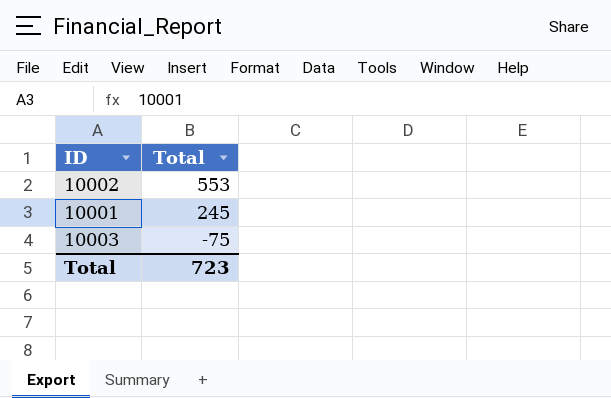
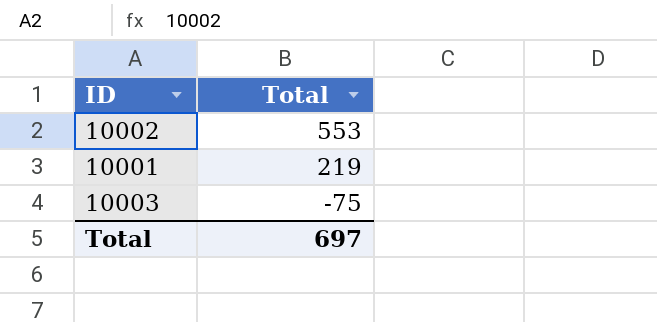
10001 | Total: 245 -> 219
Total | Total: 723 -> 697

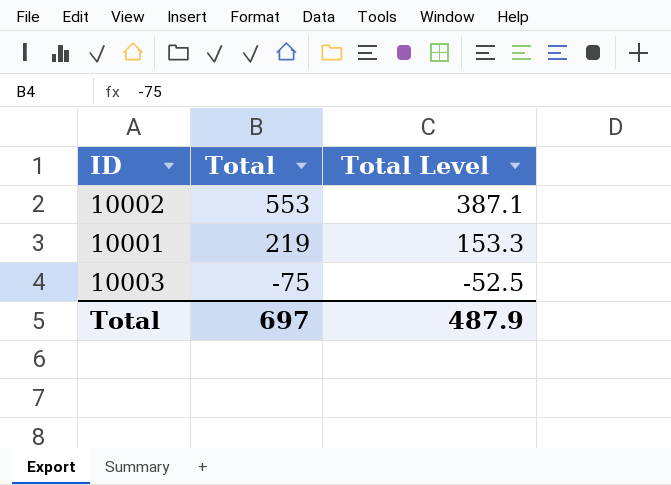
column Total Level | formula: none -> [Total] * 0.7

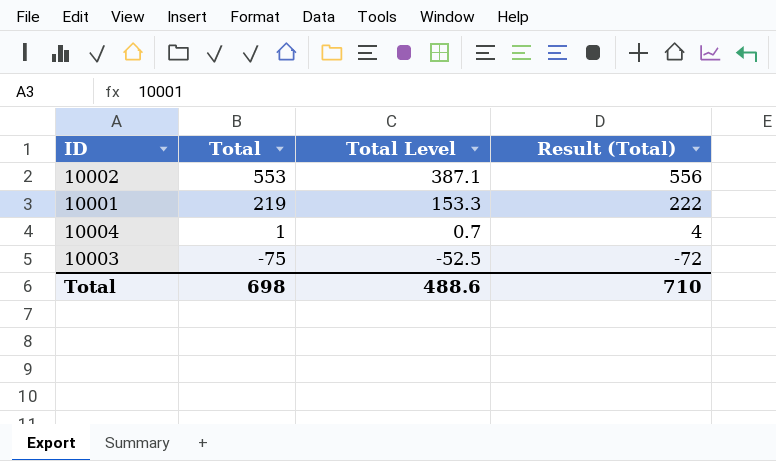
column Result (Total) | formula: none -> [Total] + 3
row 10004: none -> 1 | 0.7 | 4
Total | Total: 697 -> 698
Total | Total Level: 487.9 -> 488.6

